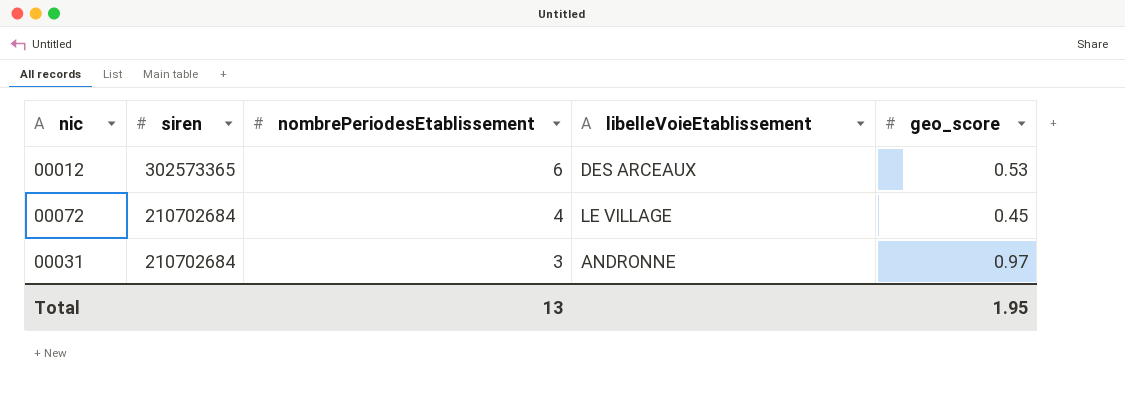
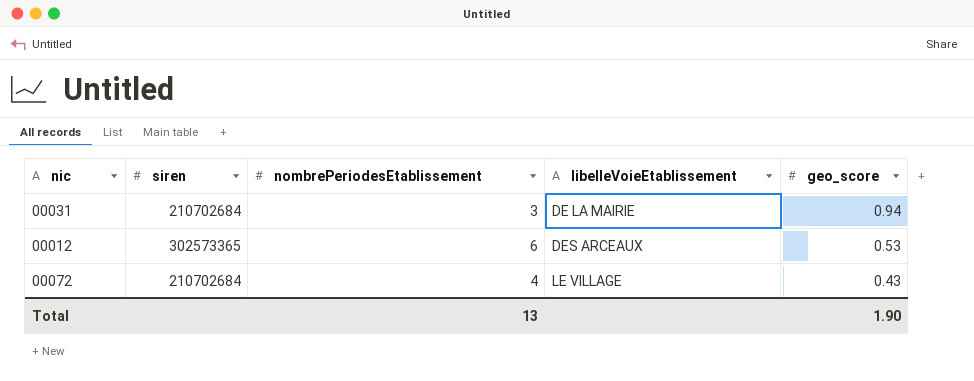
row order: siren descending -> libelleVoieEtablissement ascending
00031 | libelleVoieEtablissement: ANDRONNE -> DE LA MAIRIE
00031 | geo_score: 0.97 -> 0.94
00072 | geo_score: 0.45 -> 0.43
Total | geo_score: 1.95 -> 1.90

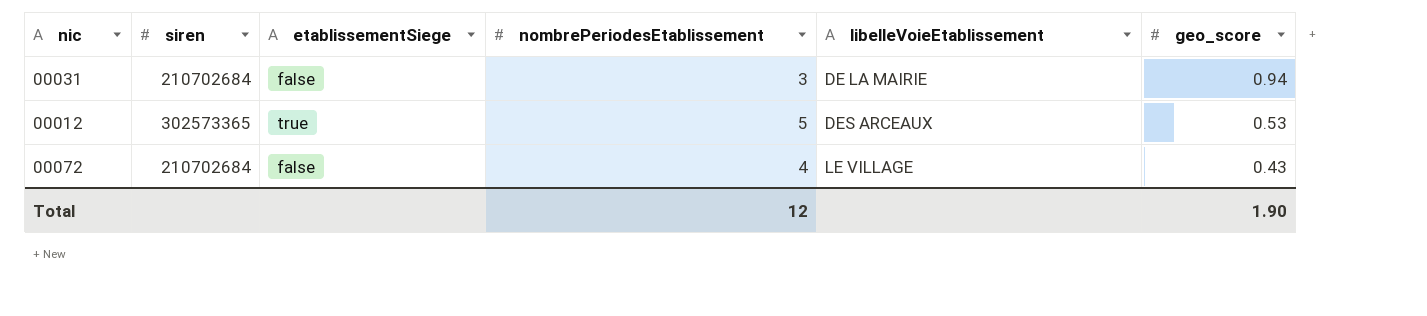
column etablissementSiege | position: none -> 3
00012 | nombrePeriodesEtablissement: 6 -> 5
Total | nombrePeriodesEtablissement: 13 -> 12

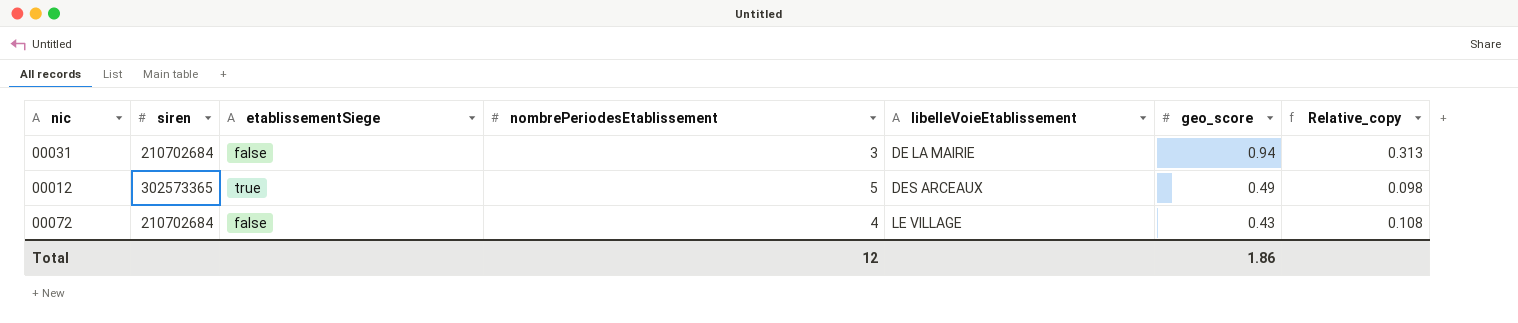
column Relative_copy | formula: none -> [geo_score] / [nombrePeriodesEtablissement]
00012 | geo_score: 0.53 -> 0.49
Total | geo_score: 1.90 -> 1.86

